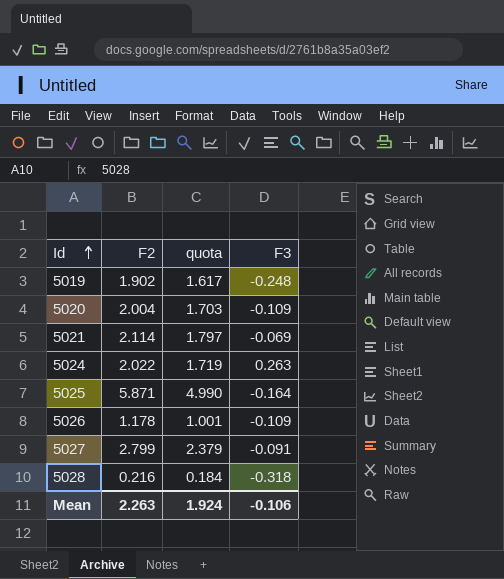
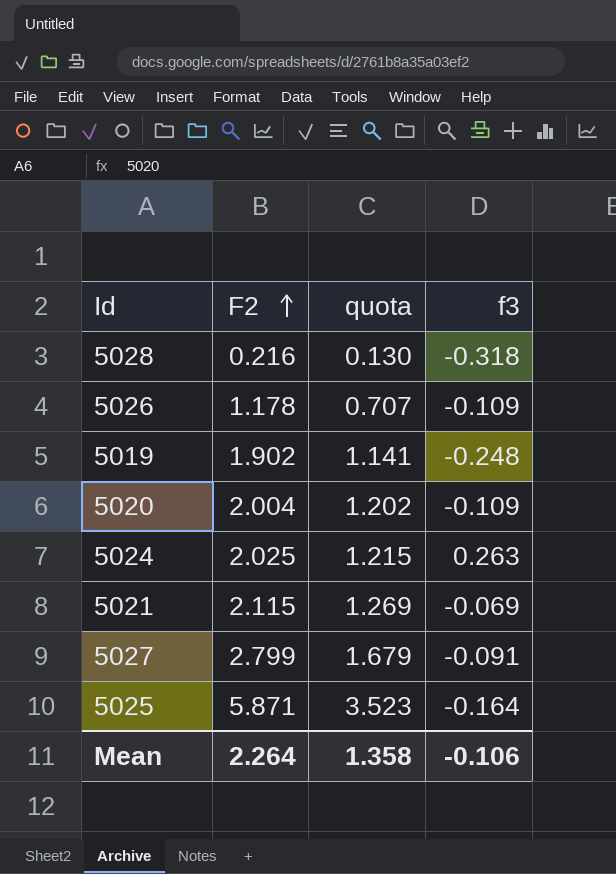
row order: Id ascending -> F2 ascending
column quota | formula: [F2] * 0.85 -> [F2] * 0.6
column name: F3 -> f3
5024 | F2: 2.022 -> 2.025
5021 | F2: 2.114 -> 2.115
Mean | F2: 2.263 -> 2.264
Mean | quota: 1.924 -> 1.358

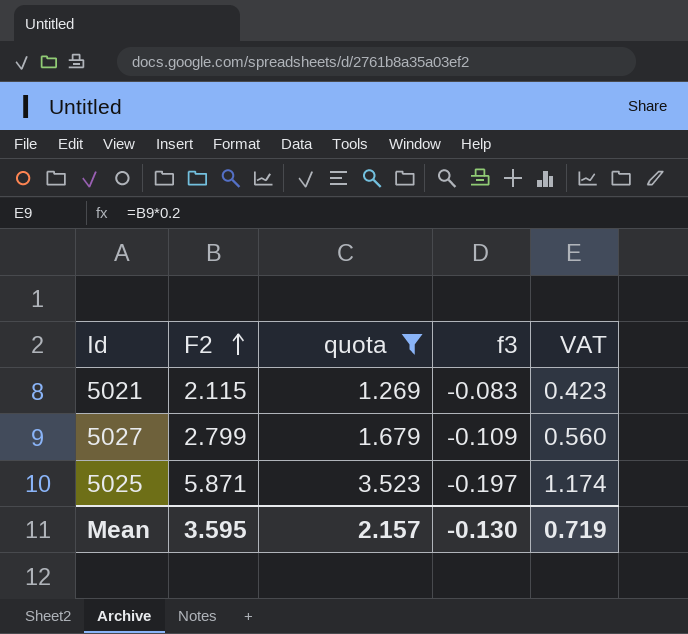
filter: none -> quota >= 1.269
column VAT | formula: none -> [F2] * 0.2
5021 | f3: -0.069 -> -0.083
5027 | f3: -0.091 -> -0.109
5025 | f3: -0.164 -> -0.197
Mean | F2: 2.264 -> 3.595
Mean | quota: 1.358 -> 2.157
Mean | f3: -0.106 -> -0.130

